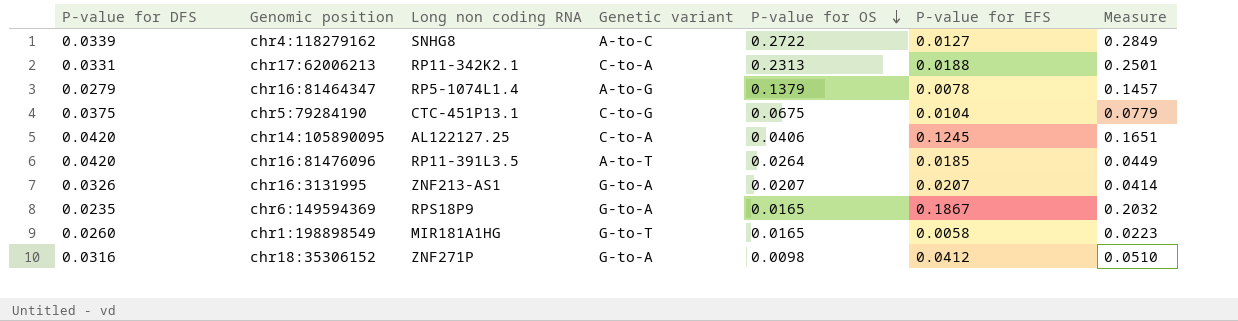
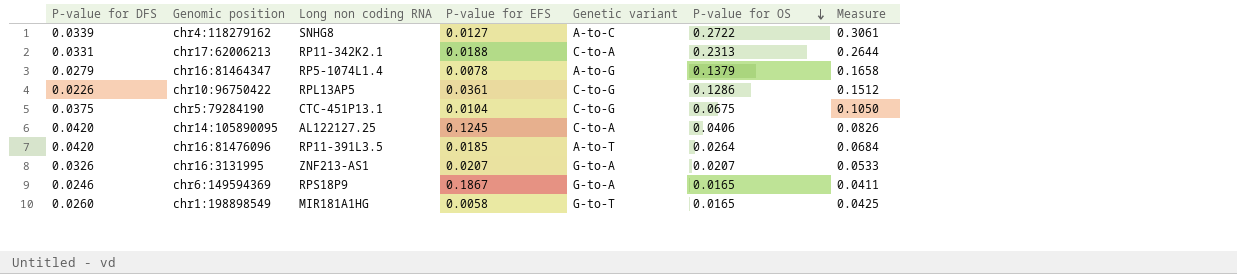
column P-value for EFS | position: 6 -> 4
column Measure | formula: [P-value for OS] + [P-value for EFS] -> [P-value for DFS] + [P-value for OS]
row chr18:35306152: 0.0316 | ZNF271P | G-to-A | 0.0098 | 0.0412 | 0.0510 -> none
row chr10:96750422: none -> 0.0226 | RPL13AP5 | 0.0361 | C-to-G | 0.1286 | 0.1512
chr6:149594369 | P-value for DFS: 0.0235 -> 0.0246

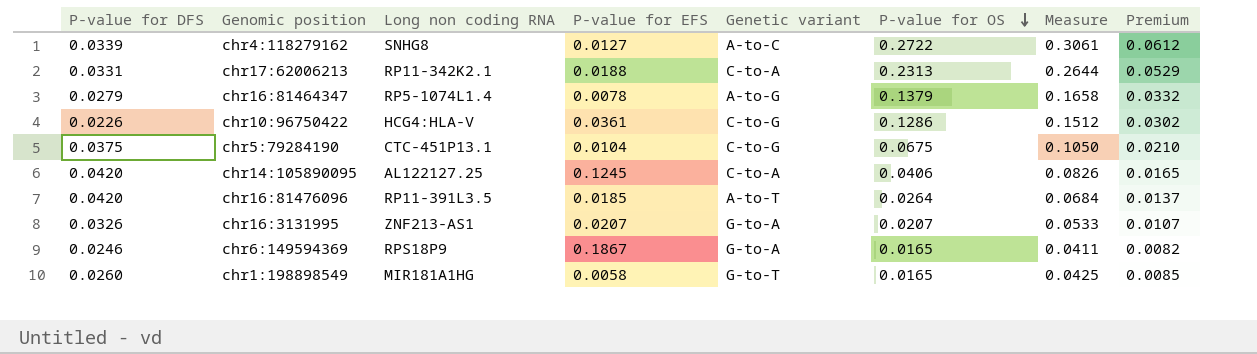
column Premium | formula: none -> [Measure] * 0.2
chr10:96750422 | Long non coding RNA: RPL13AP5 -> HCG4:HLA-V

